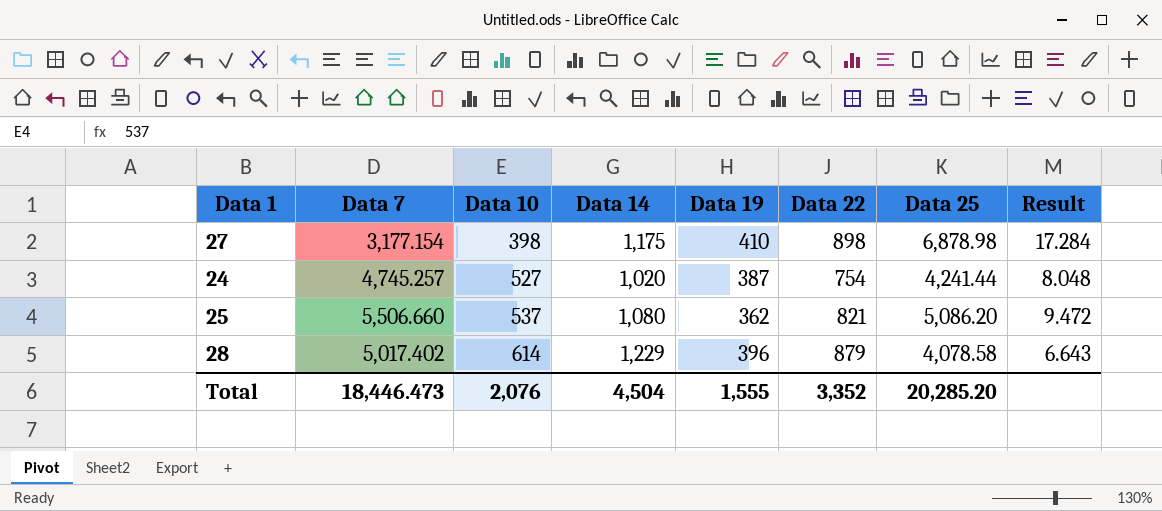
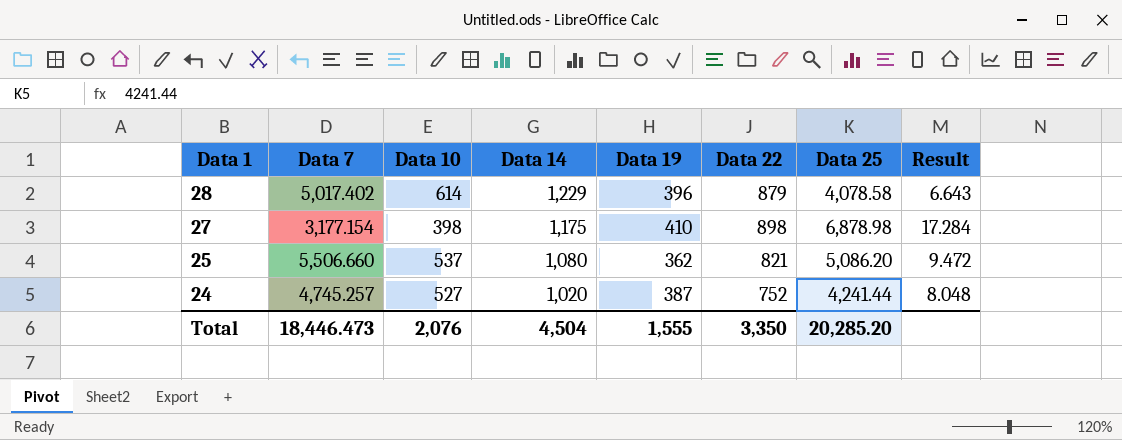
row order: Data 10 ascending -> Data 1 descending
24 | Data 22: 754 -> 752
Total | Data 22: 3,352 -> 3,350

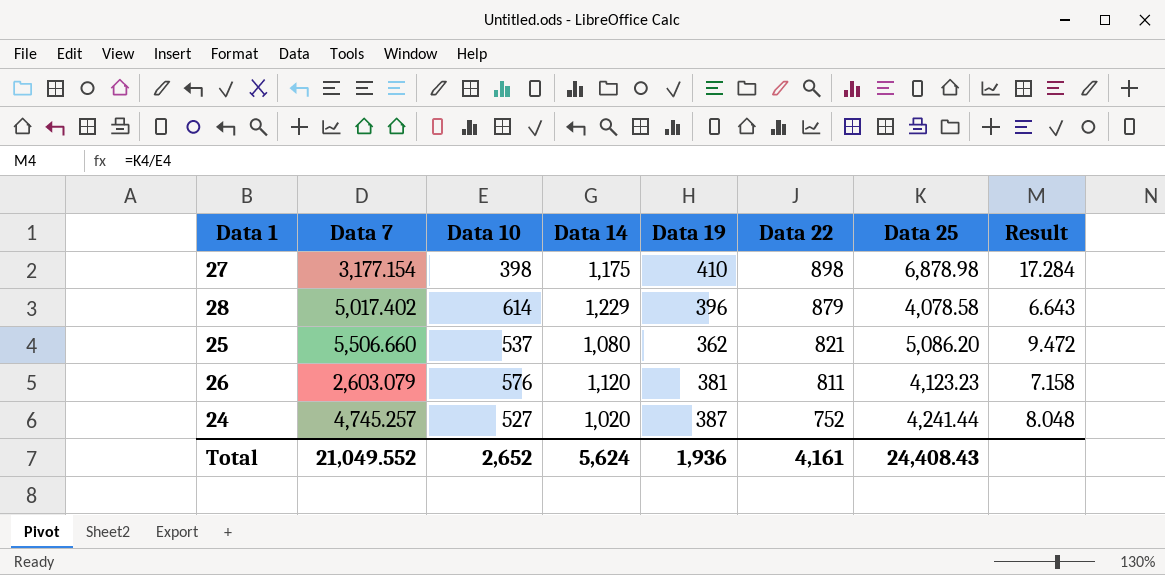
row order: Data 1 descending -> Data 22 descending
row 26: none -> 2,603.079 | 576 | 1,120 | 381 | 811 | 4,123.23 | 7.158
Total | Data 7: 18,446.473 -> 21,049.552
Total | Data 10: 2,076 -> 2,652
Total | Data 14: 4,504 -> 5,624
Total | Data 19: 1,555 -> 1,936
Total | Data 22: 3,350 -> 4,161
Total | Data 25: 20,285.20 -> 24,408.43

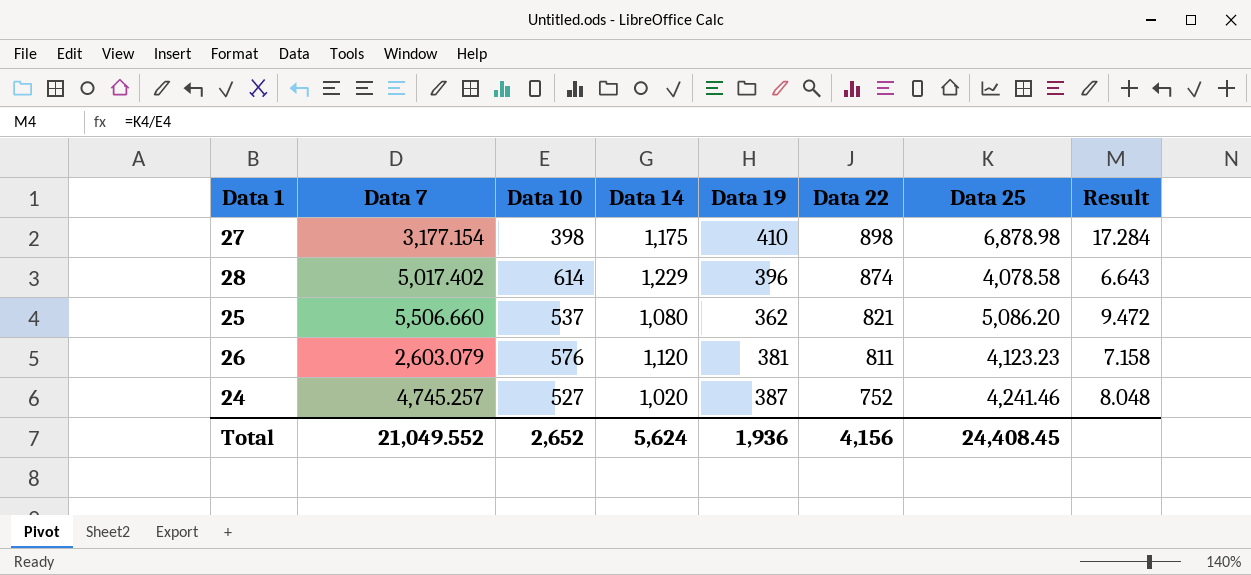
28 | Data 22: 879 -> 874
24 | Data 25: 4,241.44 -> 4,241.46
Total | Data 22: 4,161 -> 4,156
Total | Data 25: 24,408.43 -> 24,408.45

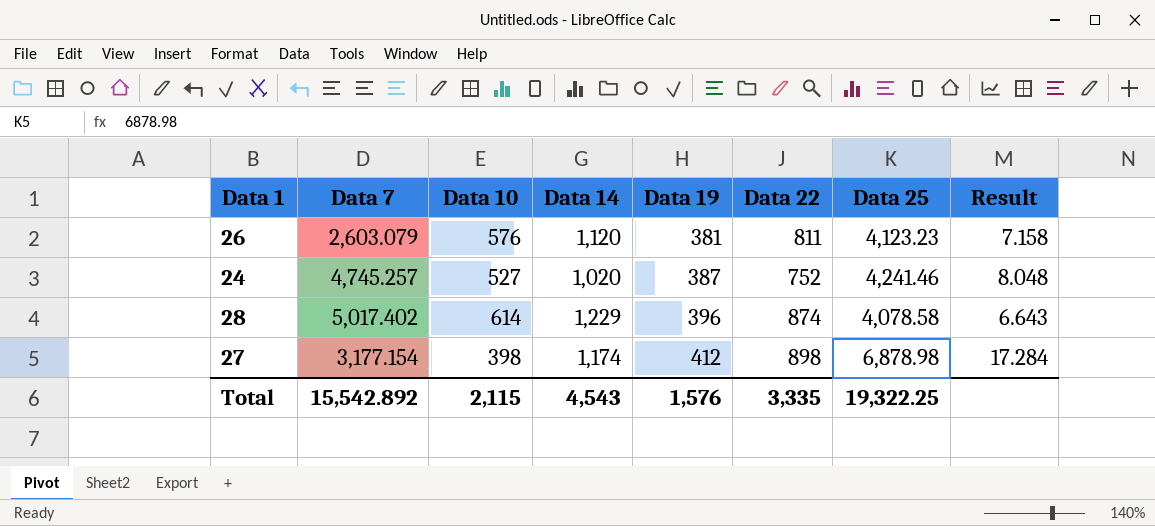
row order: Data 22 descending -> Data 19 ascending
row 25: 5,506.660 | 537 | 1,080 | 362 | 821 | 5,086.20 | 9.472 -> none
27 | Data 14: 1,175 -> 1,174
27 | Data 19: 410 -> 412
Total | Data 7: 21,049.552 -> 15,542.892
Total | Data 10: 2,652 -> 2,115
Total | Data 14: 5,624 -> 4,543
Total | Data 19: 1,936 -> 1,576
Total | Data 22: 4,156 -> 3,335
Total | Data 25: 24,408.45 -> 19,322.25

